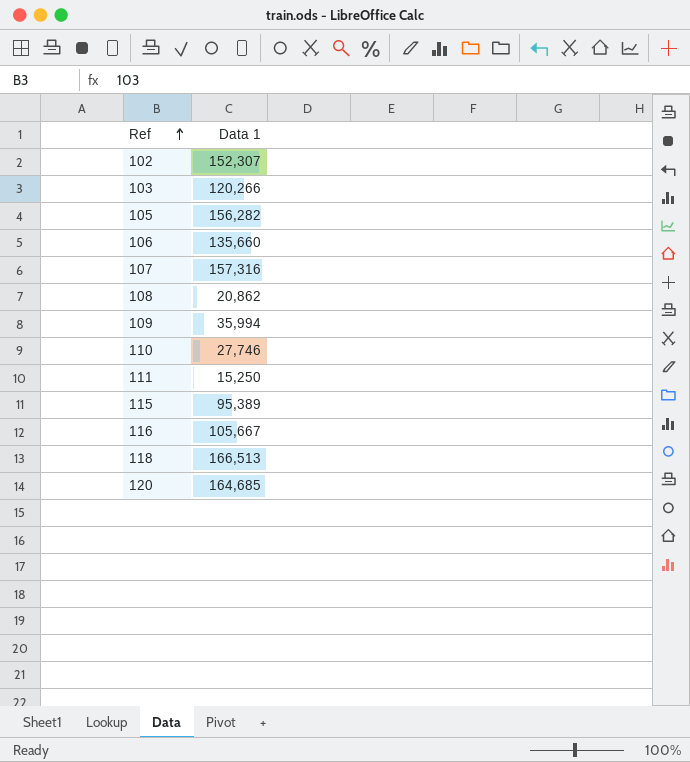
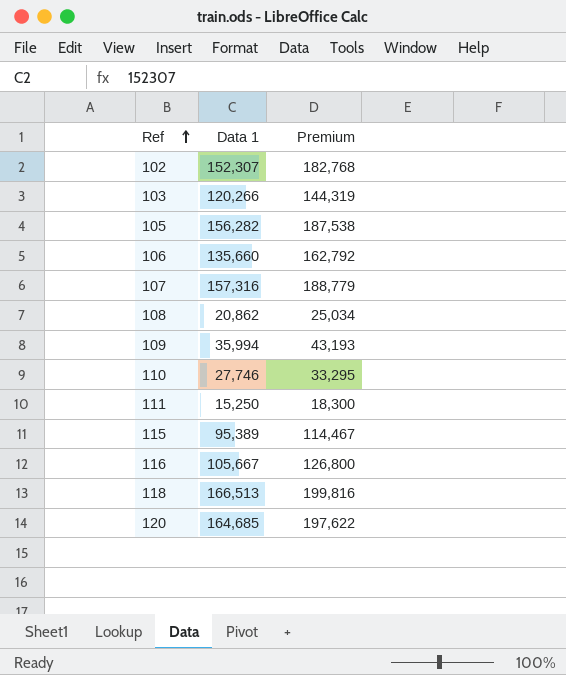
column Premium | formula: none -> [Data 1] * 1.2

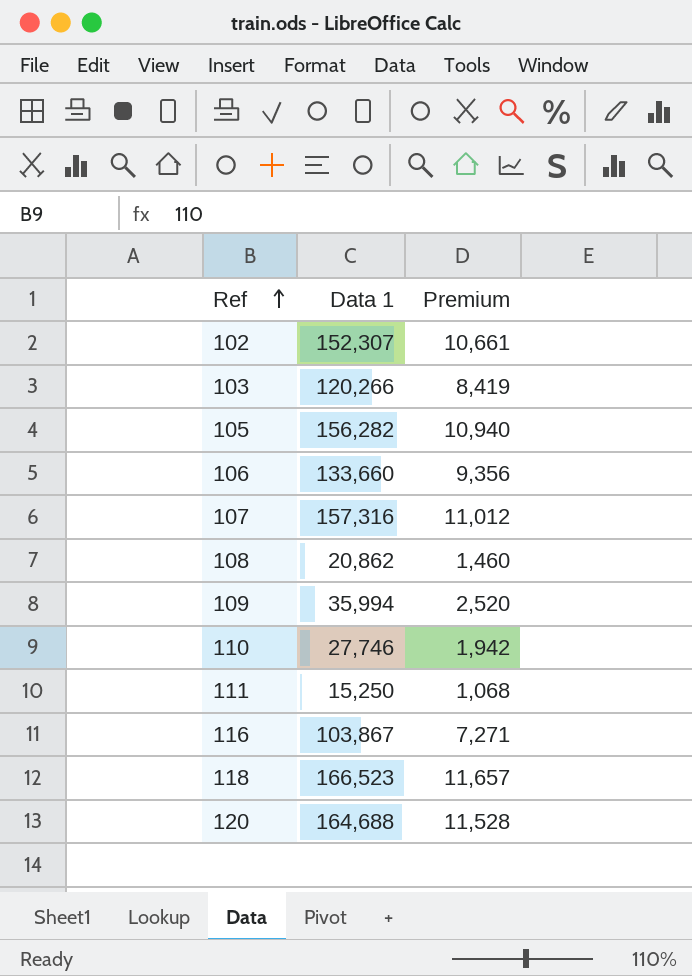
column Premium | formula: [Data 1] * 1.2 -> [Data 1] * 0.07
row 115: 95,389 | 114,467 -> none
106 | Data 1: 135,660 -> 133,660
116 | Data 1: 105,667 -> 103,867
118 | Data 1: 166,513 -> 166,523
120 | Data 1: 164,685 -> 164,688

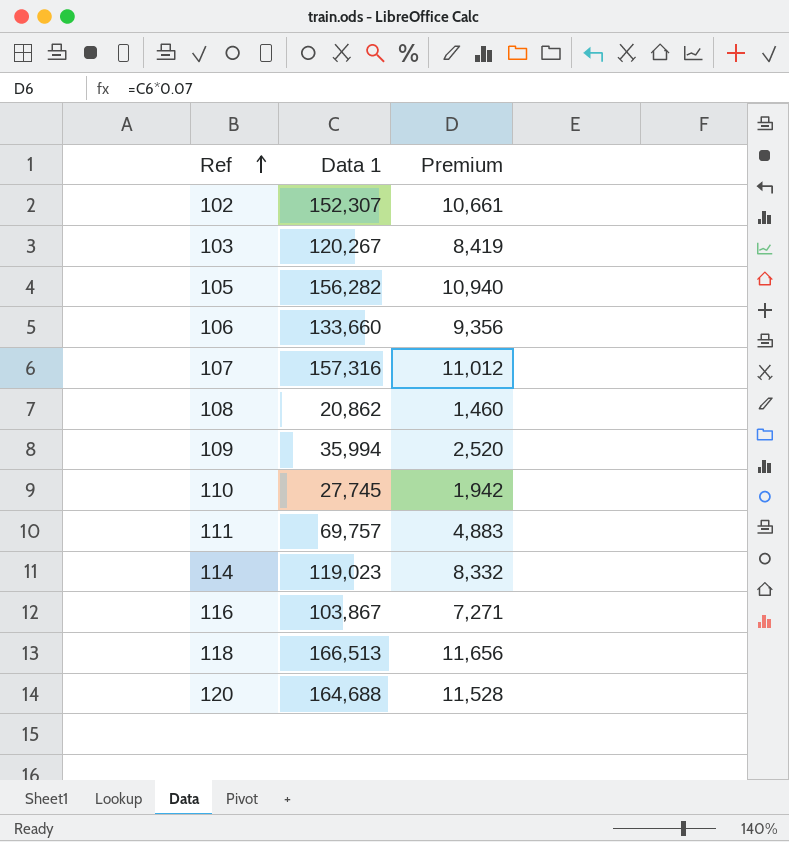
103 | Data 1: 120,266 -> 120,267
110 | Data 1: 27,746 -> 27,745
111 | Data 1: 15,250 -> 69,757
111 | Premium: 1,068 -> 4,883
row 114: none -> 119,023 | 8,332
118 | Data 1: 166,523 -> 166,513
118 | Premium: 11,657 -> 11,656

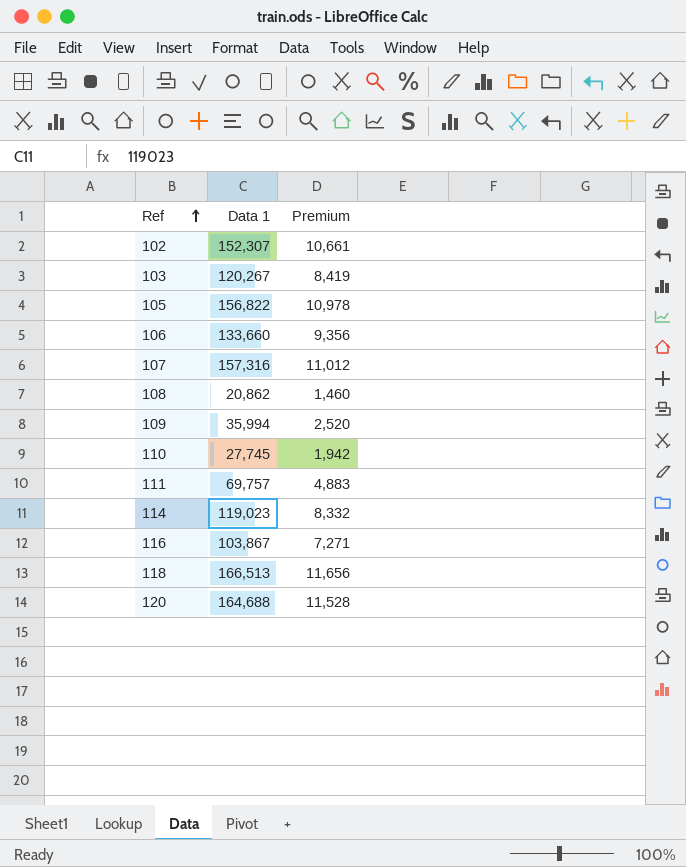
105 | Data 1: 156,282 -> 156,822
105 | Premium: 10,940 -> 10,978

